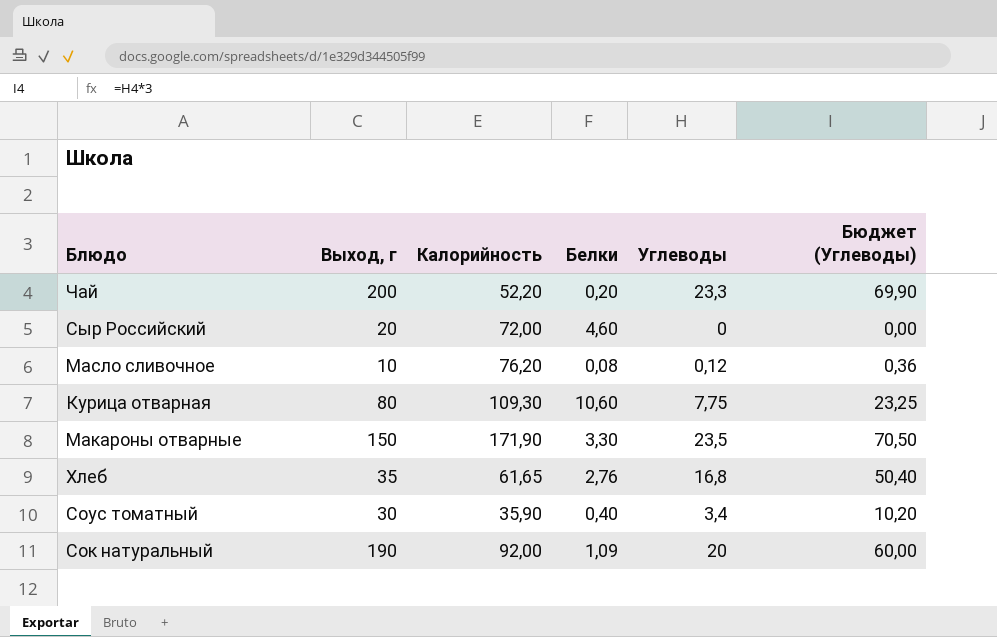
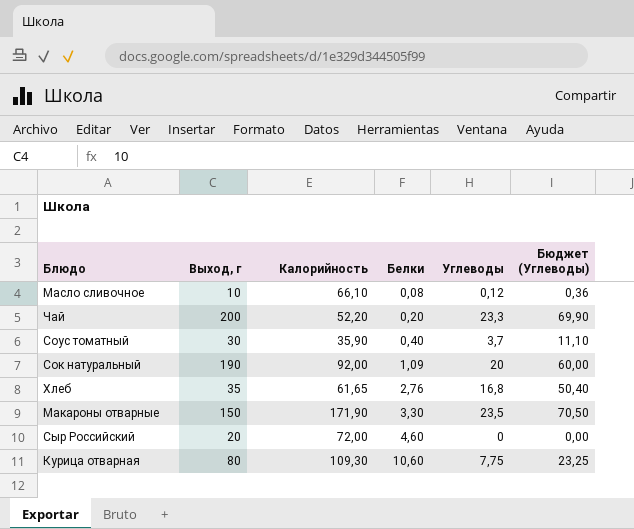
row order: none -> Белки ascending
Масло сливочное | Калорийность: 76,20 -> 66,10
Соус томатный | Углеводы: 3,4 -> 3,7
Соус томатный | Бюджет (Углеводы): 10,20 -> 11,10

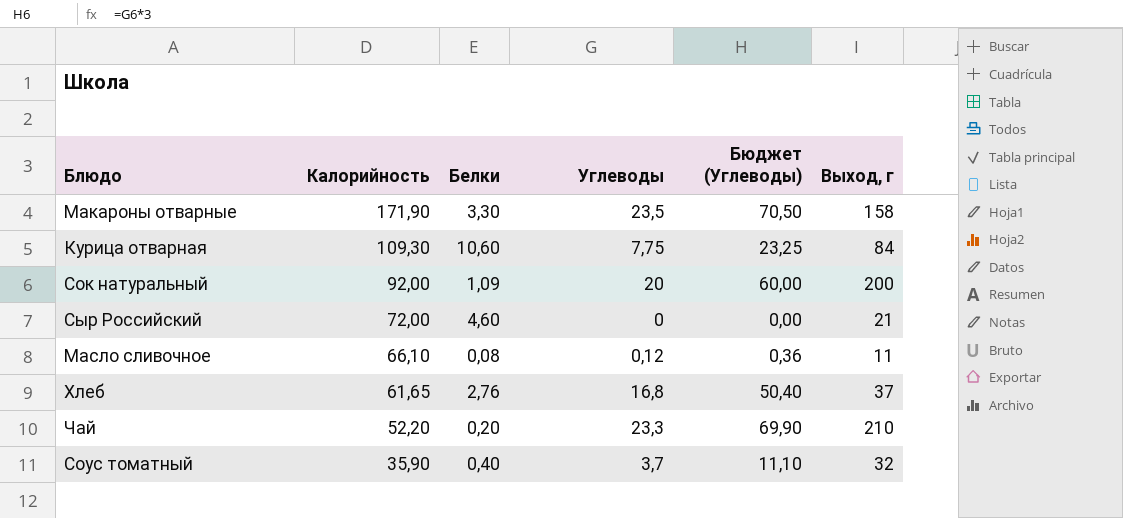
row order: Белки ascending -> Калорийность descending
column Выход, г | position: 2 -> 6
Макароны отварные | Выход, г: 150 -> 158
Курица отварная | Выход, г: 80 -> 84
Сок натуральный | Выход, г: 190 -> 200
Сыр Российский | Выход, г: 20 -> 21
Масло сливочное | Выход, г: 10 -> 11
Хлеб | Выход, г: 35 -> 37
Чай | Выход, г: 200 -> 210
Соус томатный | Выход, г: 30 -> 32

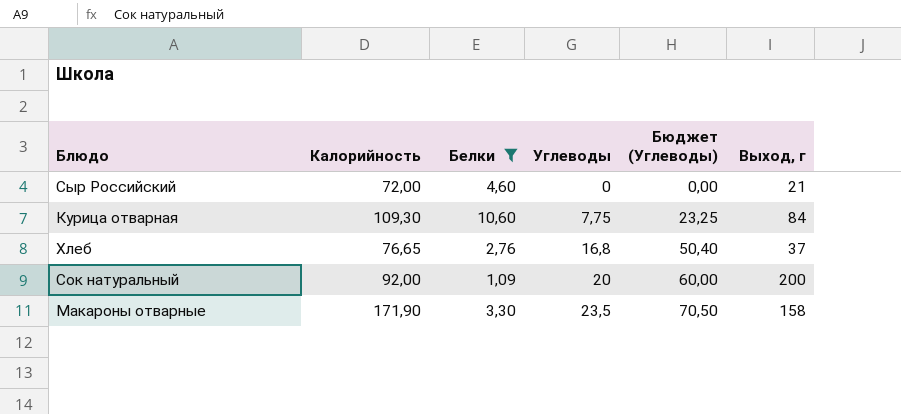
filter: none -> Белки >= 1,09
row order: Калорийность descending -> Углеводы ascending
Хлеб | Калорийность: 61,65 -> 76,65

